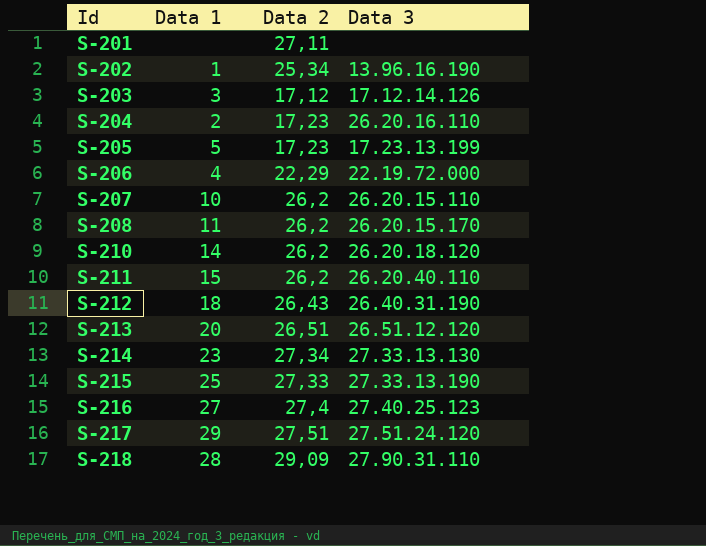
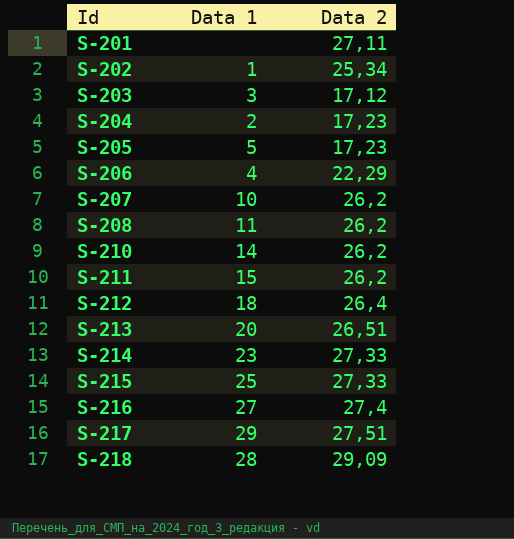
column Data 3 | position: 4 -> none
S-212 | Data 2: 26,43 -> 26,4
S-214 | Data 2: 27,34 -> 27,33

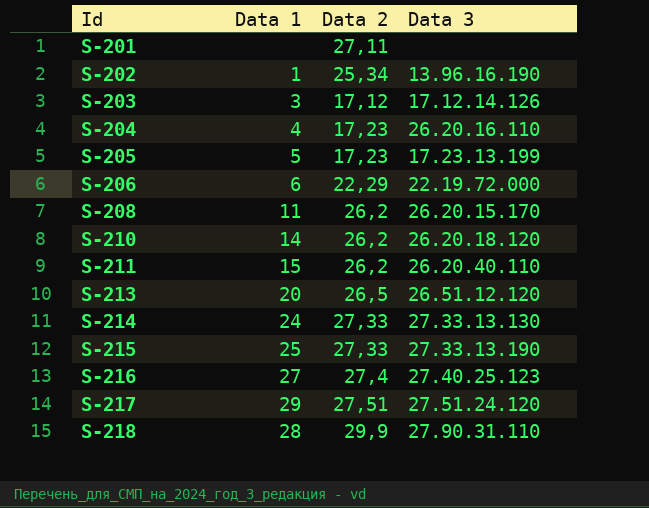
column Data 3 | position: none -> 4
row S-207: 10 | 26,2 -> none
row S-212: 18 | 26,4 -> none
S-204 | Data 1: 2 -> 4
S-206 | Data 1: 4 -> 6
S-213 | Data 2: 26,51 -> 26,5
S-214 | Data 1: 23 -> 24
S-218 | Data 2: 29,09 -> 29,9

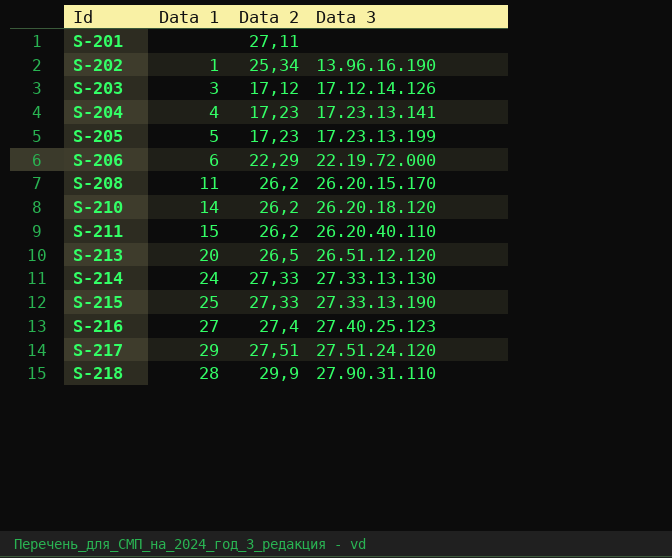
S-204 | Data 3: 26.20.16.110 -> 17.23.13.141

